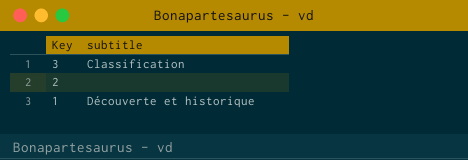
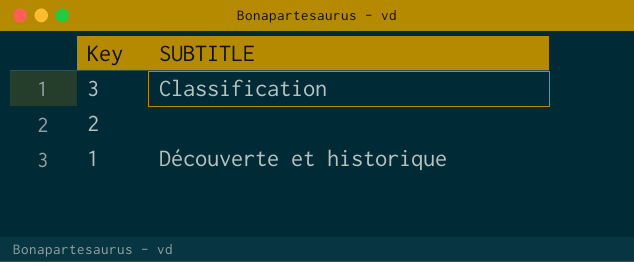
column name: subtitle -> SUBTITLE

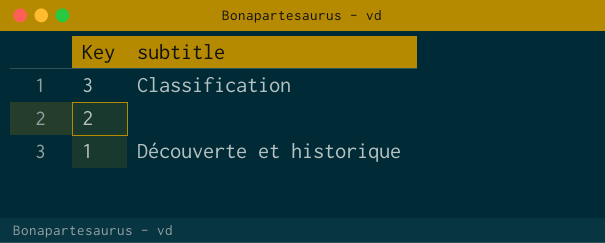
column name: SUBTITLE -> subtitle

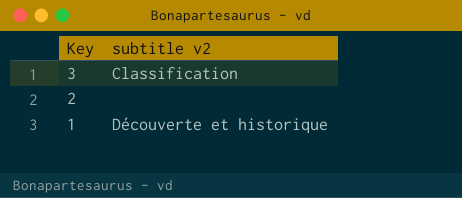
column name: subtitle -> subtitle v2

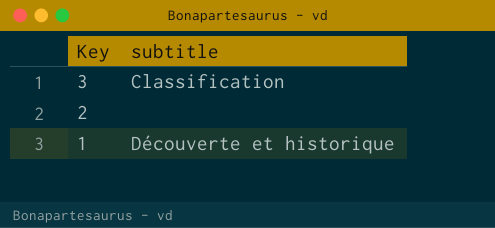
column name: subtitle v2 -> subtitle

